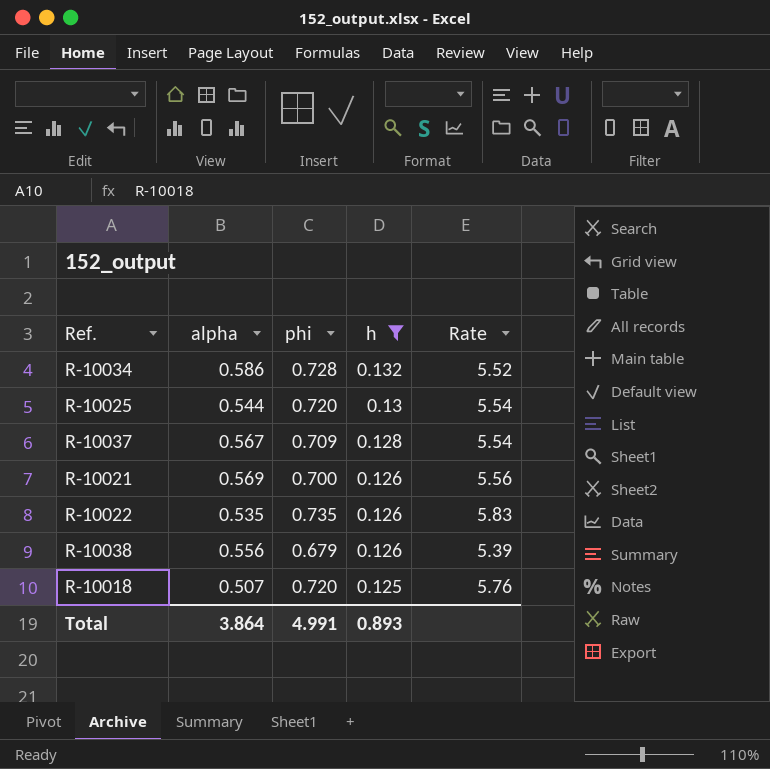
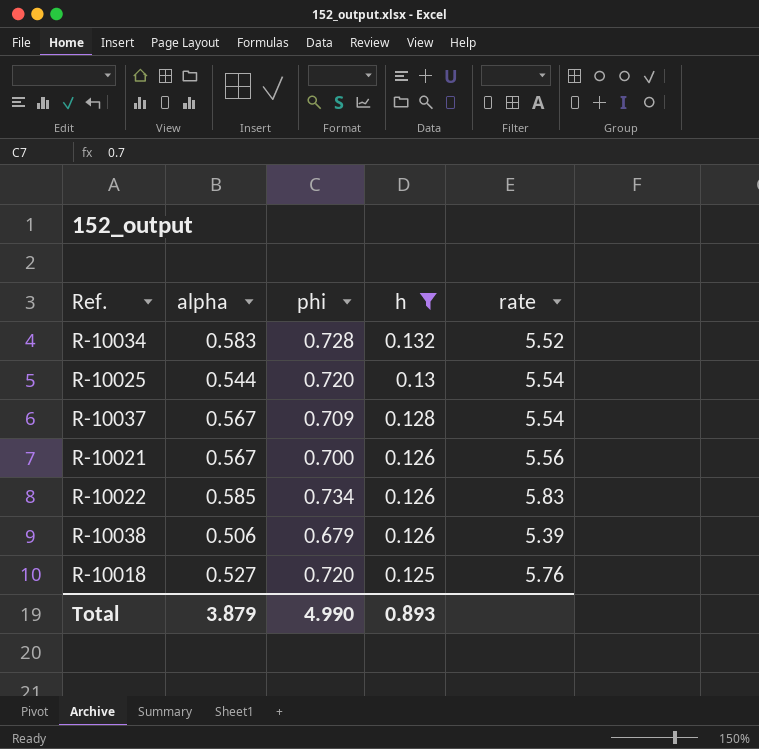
column name: Rate -> rate
R-10034 | alpha: 0.586 -> 0.583
R-10021 | alpha: 0.569 -> 0.567
R-10022 | alpha: 0.535 -> 0.585
R-10022 | phi: 0.735 -> 0.734
R-10038 | alpha: 0.556 -> 0.506
R-10018 | alpha: 0.507 -> 0.527
Total | alpha: 3.864 -> 3.879
Total | phi: 4.991 -> 4.990

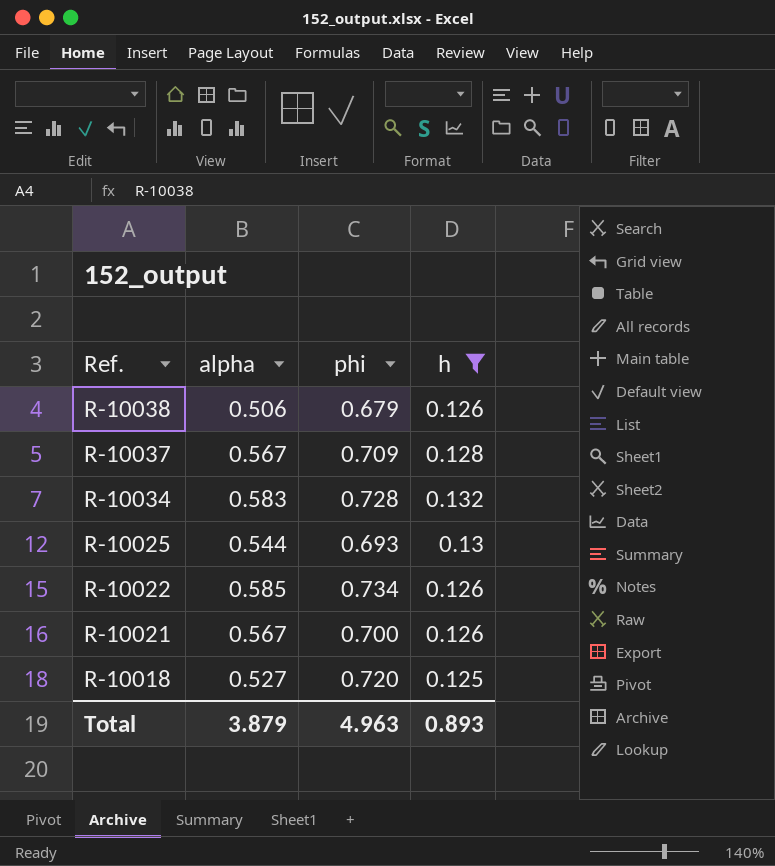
row order: h descending -> Ref. descending
column rate | formula: [phi] / [h] -> none
R-10025 | phi: 0.720 -> 0.693
Total | phi: 4.990 -> 4.963

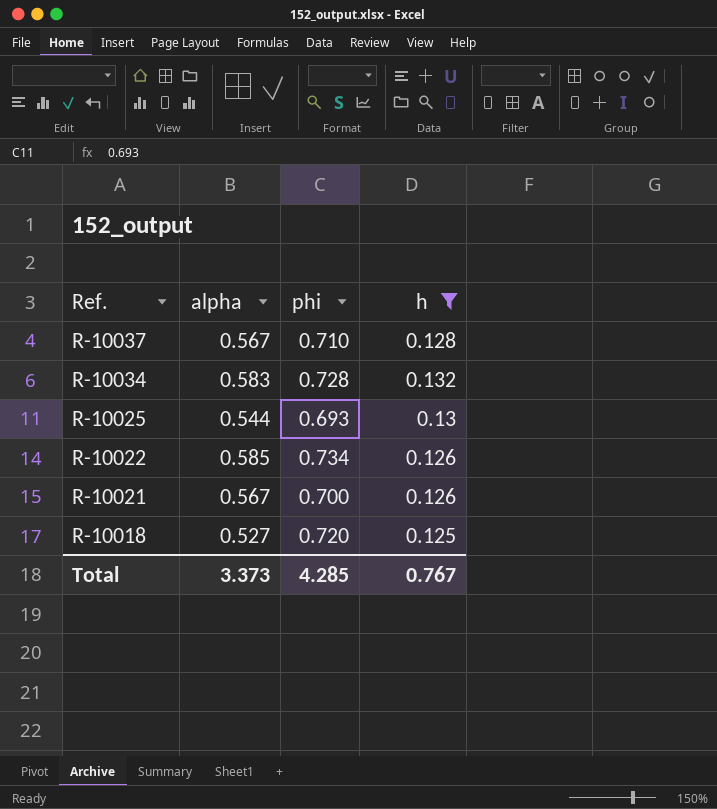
row R-10038: 0.506 | 0.679 | 0.126 -> none
R-10037 | phi: 0.709 -> 0.710
Total | alpha: 3.879 -> 3.373
Total | phi: 4.963 -> 4.285
Total | h: 0.893 -> 0.767

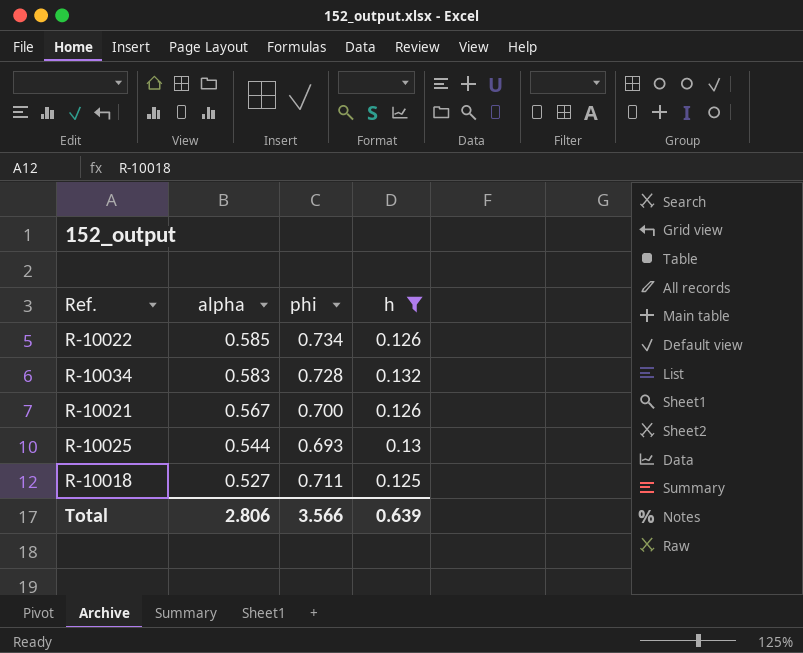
row order: Ref. descending -> alpha descending
row R-10037: 0.567 | 0.710 | 0.128 -> none
R-10018 | phi: 0.720 -> 0.711
Total | alpha: 3.373 -> 2.806
Total | phi: 4.285 -> 3.566
Total | h: 0.767 -> 0.639

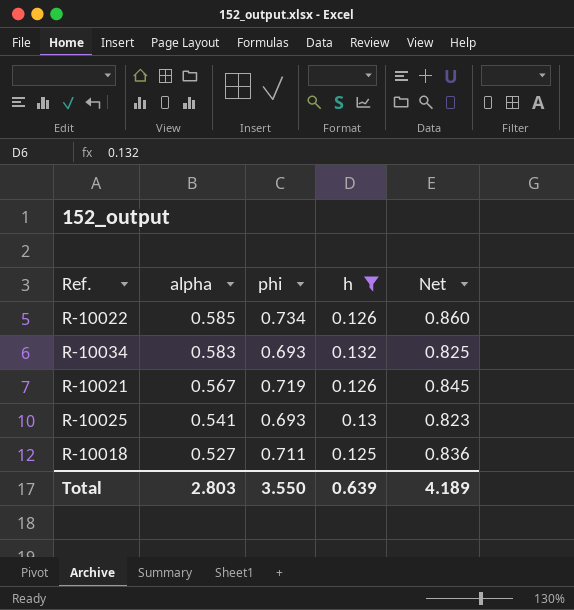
column Net | formula: none -> [phi] + [h]
R-10034 | phi: 0.728 -> 0.693
R-10021 | phi: 0.700 -> 0.719
R-10025 | alpha: 0.544 -> 0.541
Total | alpha: 2.806 -> 2.803
Total | phi: 3.566 -> 3.550

